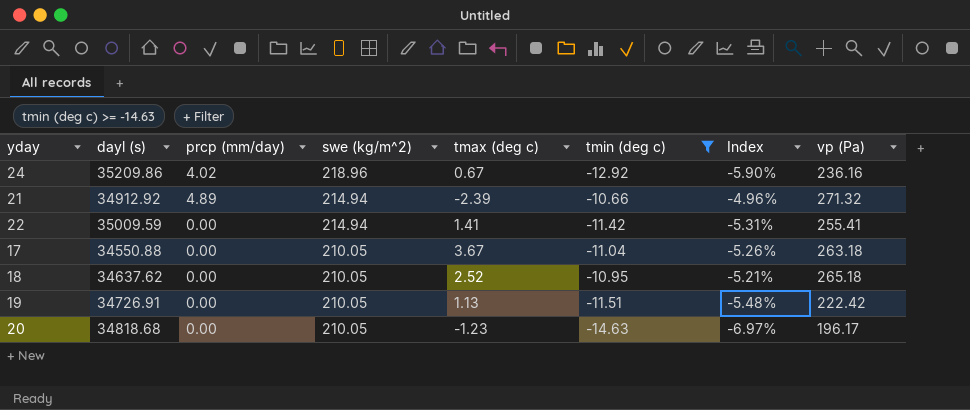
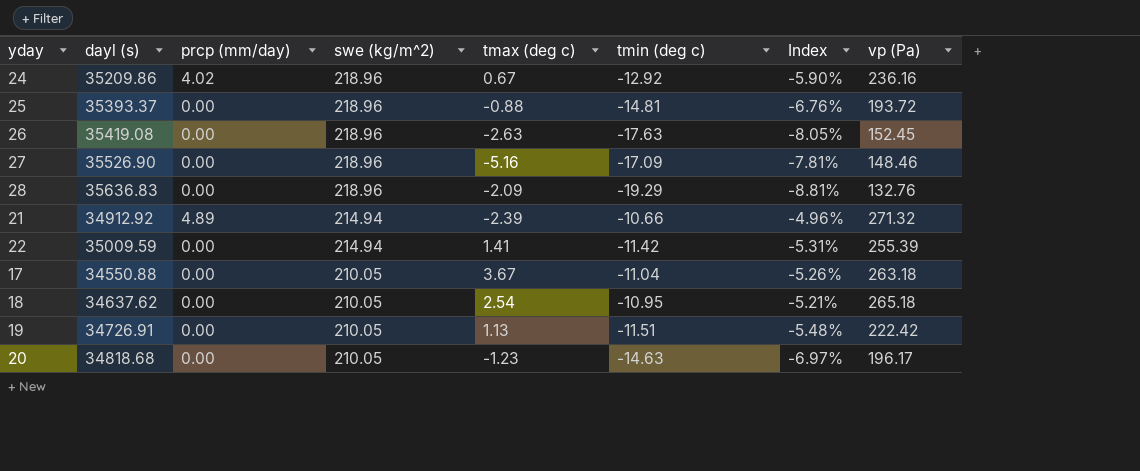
filter: tmin (deg c) >= -14.63 -> none
22 | vp (Pa): 255.41 -> 255.39
18 | tmax (deg c): 2.52 -> 2.54

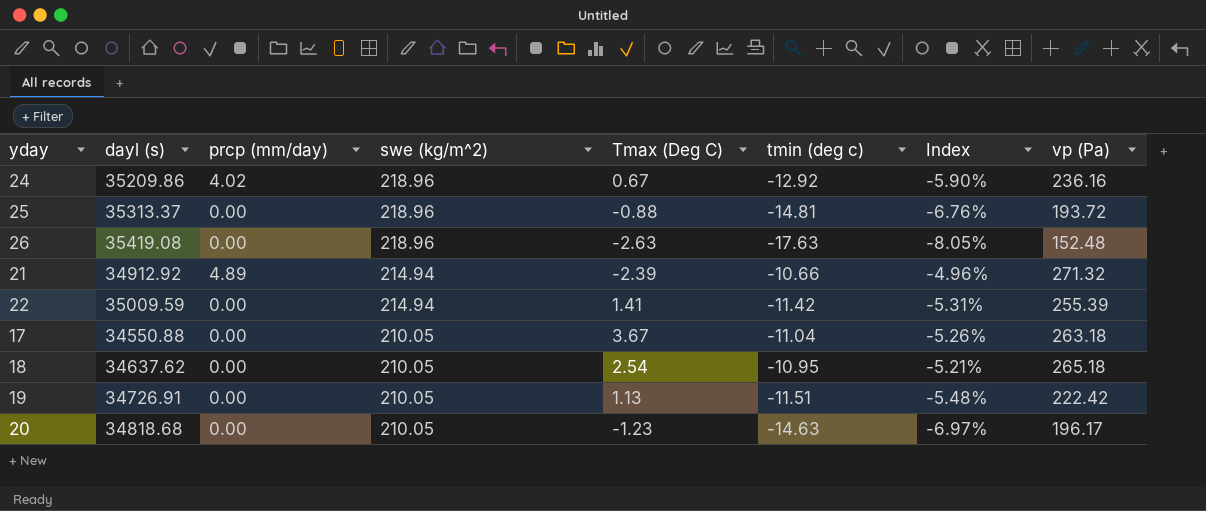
column name: tmax (deg c) -> Tmax (Deg C)
row 27: 35526.90 | 0.00 | 218.96 | -5.16 | -17.09 | -7.81% | 148.46 -> none
row 28: 35636.83 | 0.00 | 218.96 | -2.09 | -19.29 | -8.81% | 132.76 -> none
25 | dayl (s): 35393.37 -> 35313.37
26 | vp (Pa): 152.45 -> 152.48

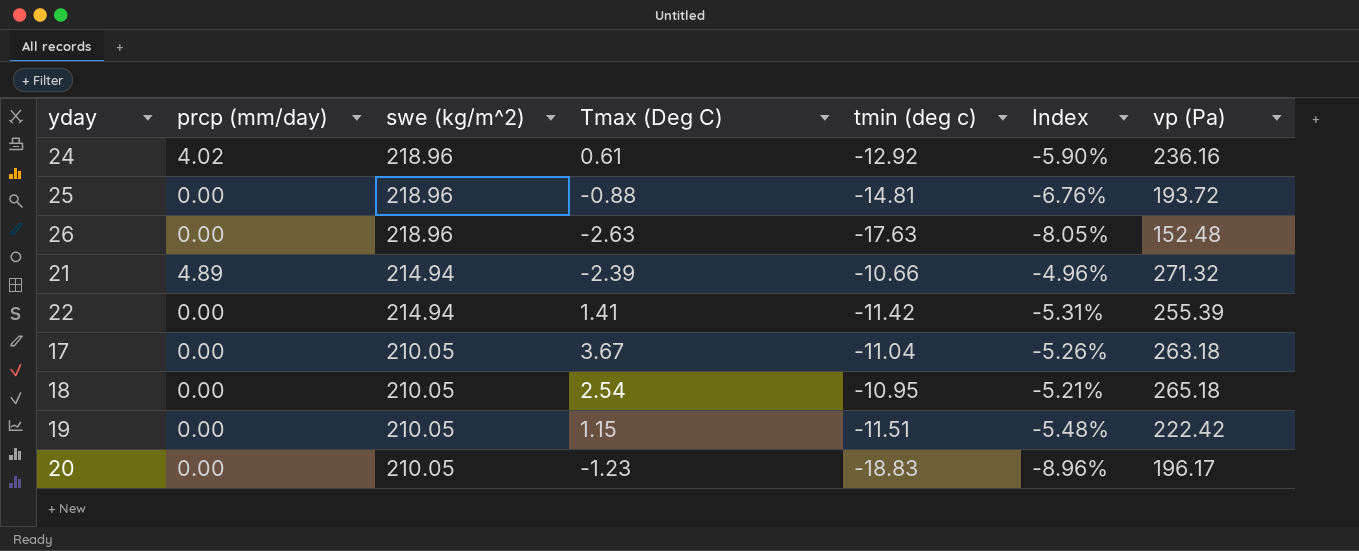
column dayl (s) | position: 2 -> none
24 | Tmax (Deg C): 0.67 -> 0.61
19 | Tmax (Deg C): 1.13 -> 1.15
20 | tmin (deg c): -14.63 -> -18.83
20 | Index: -6.97% -> -8.96%

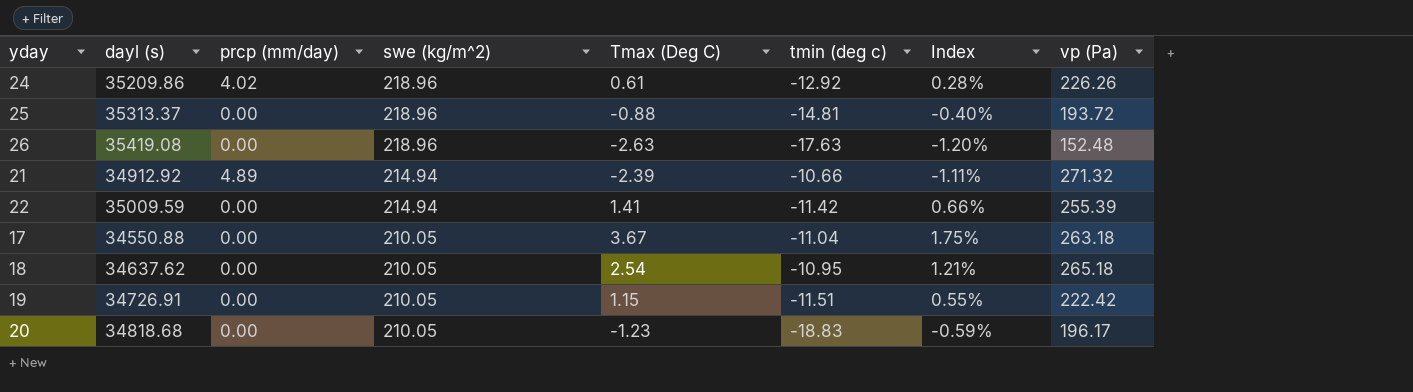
column dayl (s) | position: none -> 2
column Index | formula: [tmin (deg c)] / [swe (kg/m^2)] -> [Tmax (Deg C)] / [swe (kg/m^2)]
24 | vp (Pa): 236.16 -> 226.26

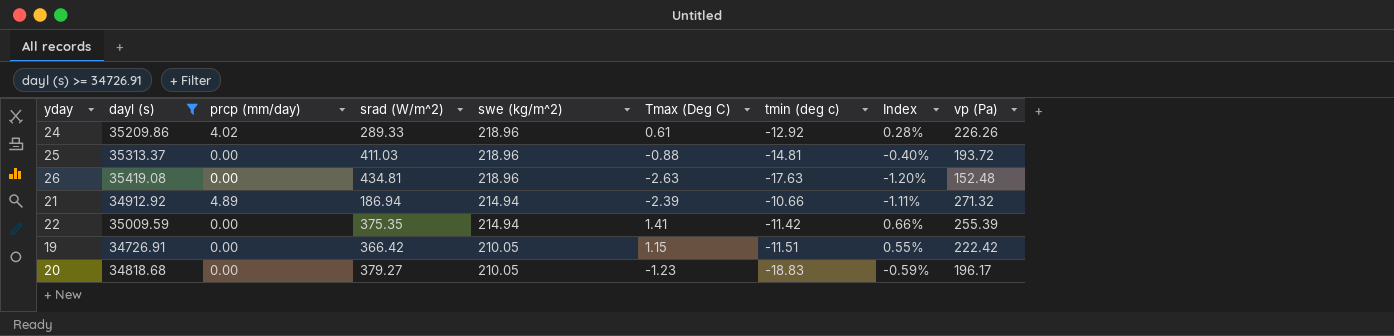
filter: none -> dayl (s) >= 34726.91
column srad (W/m^2) | position: none -> 4

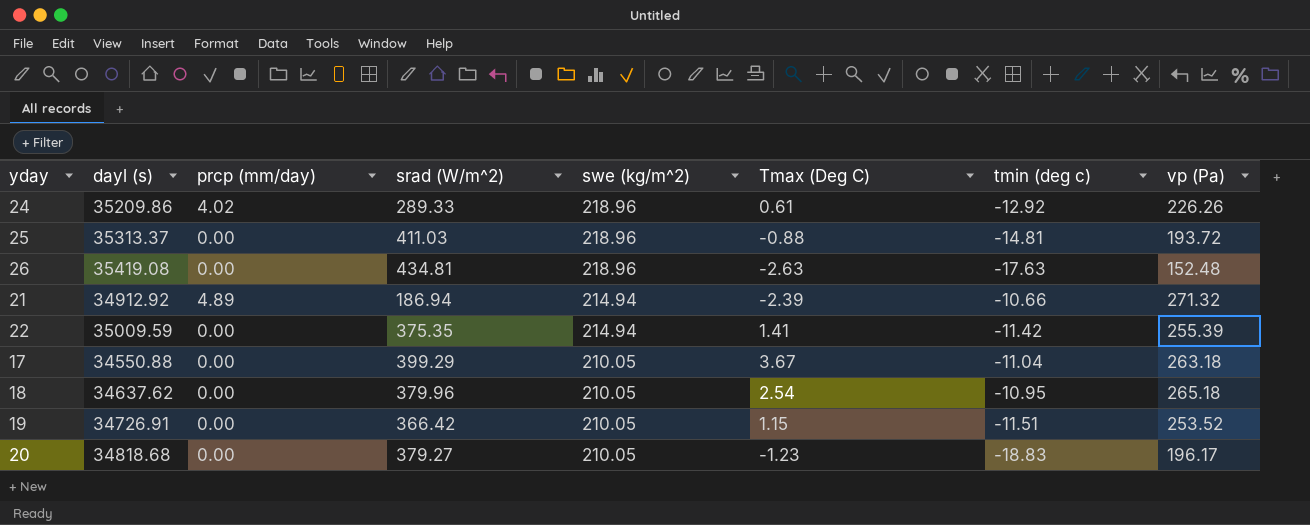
filter: dayl (s) >= 34726.91 -> none
column Index | formula: [Tmax (Deg C)] / [swe (kg/m^2)] -> none
19 | vp (Pa): 222.42 -> 253.52

